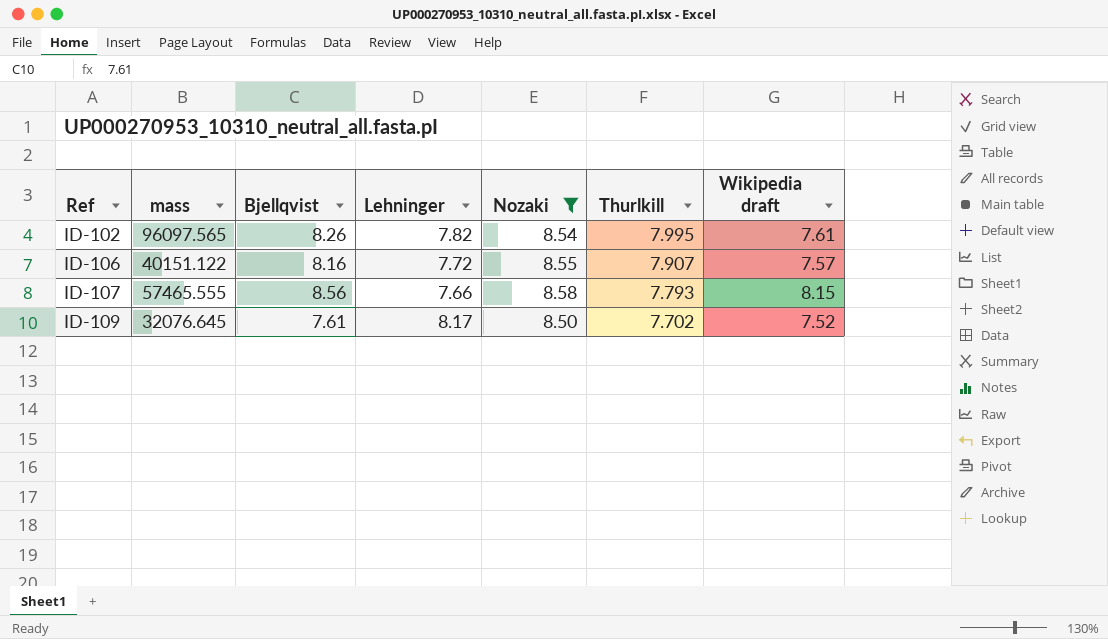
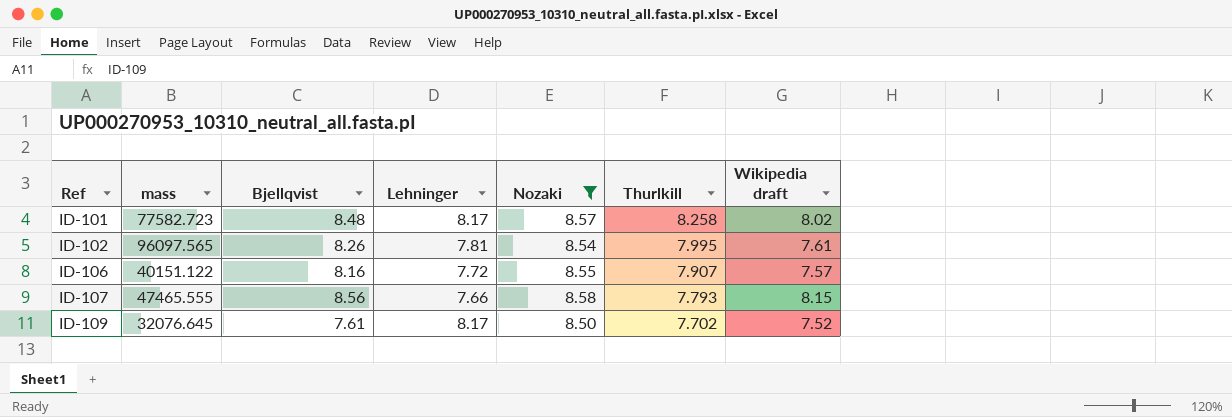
row ID-101: none -> 77582.723 | 8.48 | 8.17 | 8.57 | 8.258 | 8.02
ID-102 | Lehninger: 7.82 -> 7.81
ID-107 | mass: 57465.555 -> 47465.555

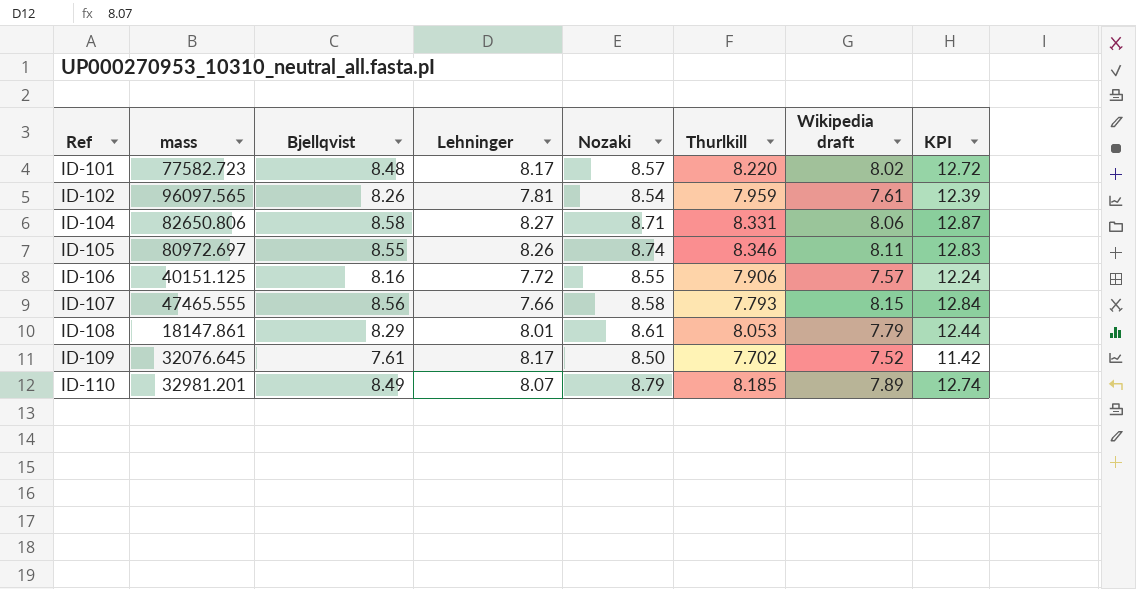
filter: Nozaki <= 8.58 -> none
column KPI | formula: none -> [Bjellqvist] * 1.5
ID-101 | Thurlkill: 8.258 -> 8.220
ID-102 | Thurlkill: 7.995 -> 7.959
ID-106 | mass: 40151.122 -> 40151.125
ID-106 | Thurlkill: 7.907 -> 7.906

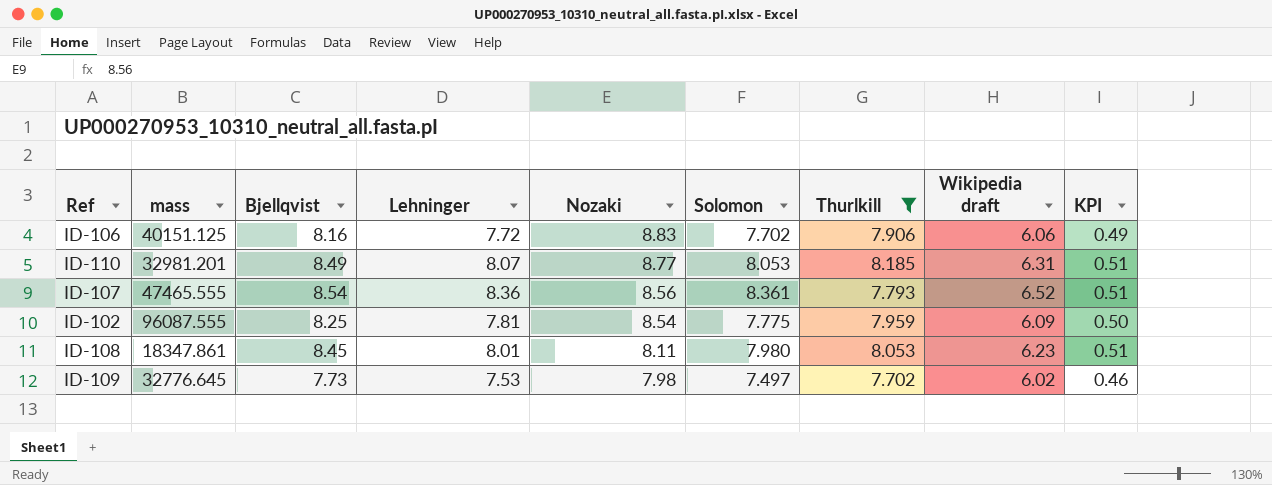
filter: none -> Thurlkill <= 8.185
row order: Ref ascending -> Nozaki descending
column Solomon | position: none -> 6
column KPI | formula: [Bjellqvist] * 1.5 -> [Bjellqvist] * 0.06
ID-106 | Nozaki: 8.55 -> 8.83
ID-106 | Wikipedia draft: 7.57 -> 6.06
ID-110 | Nozaki: 8.79 -> 8.77
ID-110 | Wikipedia draft: 7.89 -> 6.31
ID-107 | Bjellqvist: 8.56 -> 8.54
ID-107 | Lehninger: 7.66 -> 8.36
ID-107 | Nozaki: 8.58 -> 8.56
ID-107 | Wikipedia draft: 8.15 -> 6.52
ID-102 | mass: 96097.565 -> 96087.555
ID-102 | Bjellqvist: 8.26 -> 8.25
ID-102 | Wikipedia draft: 7.61 -> 6.09
ID-108 | mass: 18147.861 -> 18347.861
ID-108 | Bjellqvist: 8.29 -> 8.45
ID-108 | Nozaki: 8.61 -> 8.11
ID-108 | Wikipedia draft: 7.79 -> 6.23
ID-109 | mass: 32076.645 -> 32776.645
ID-109 | Bjellqvist: 7.61 -> 7.73
ID-109 | Lehninger: 8.17 -> 7.53
ID-109 | Nozaki: 8.50 -> 7.98
ID-109 | Wikipedia draft: 7.52 -> 6.02

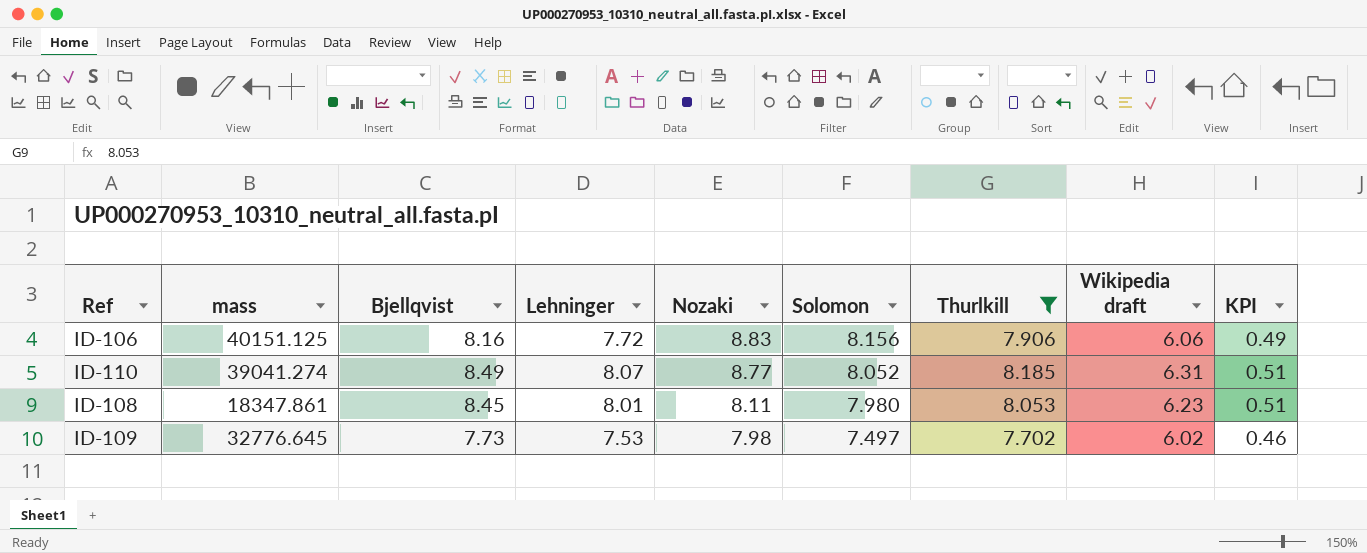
row ID-107: 47465.555 | 8.54 | 8.36 | 8.56 | 8.361 | 7.793 | 6.52 | 0.51 -> none
row ID-102: 96087.555 | 8.25 | 7.81 | 8.54 | 7.775 | 7.959 | 6.09 | 0.50 -> none
ID-106 | Solomon: 7.702 -> 8.156
ID-110 | mass: 32981.201 -> 39041.274
ID-110 | Solomon: 8.053 -> 8.052

